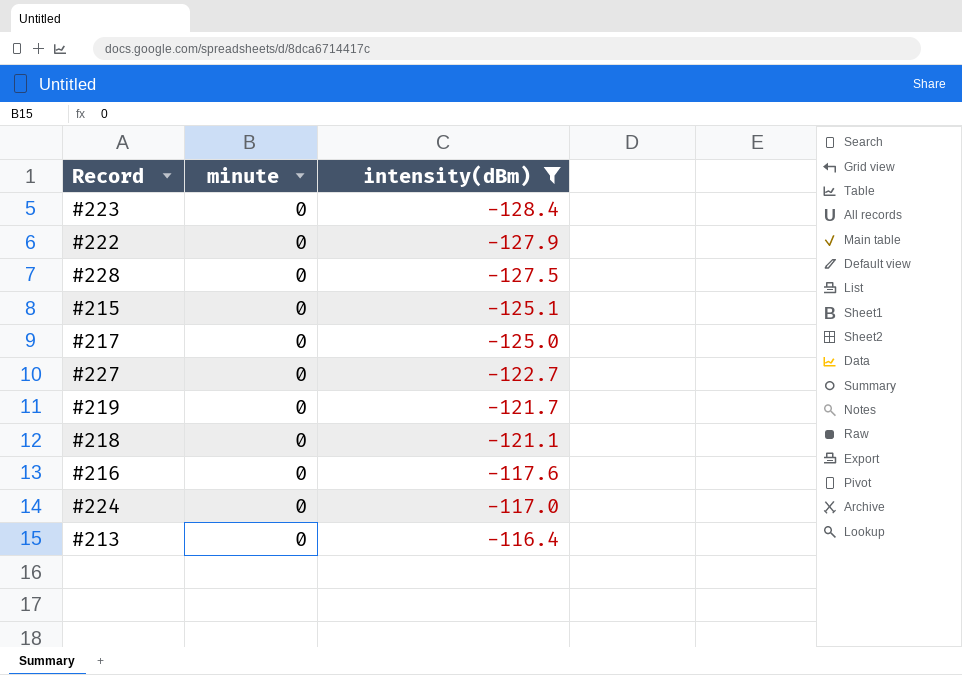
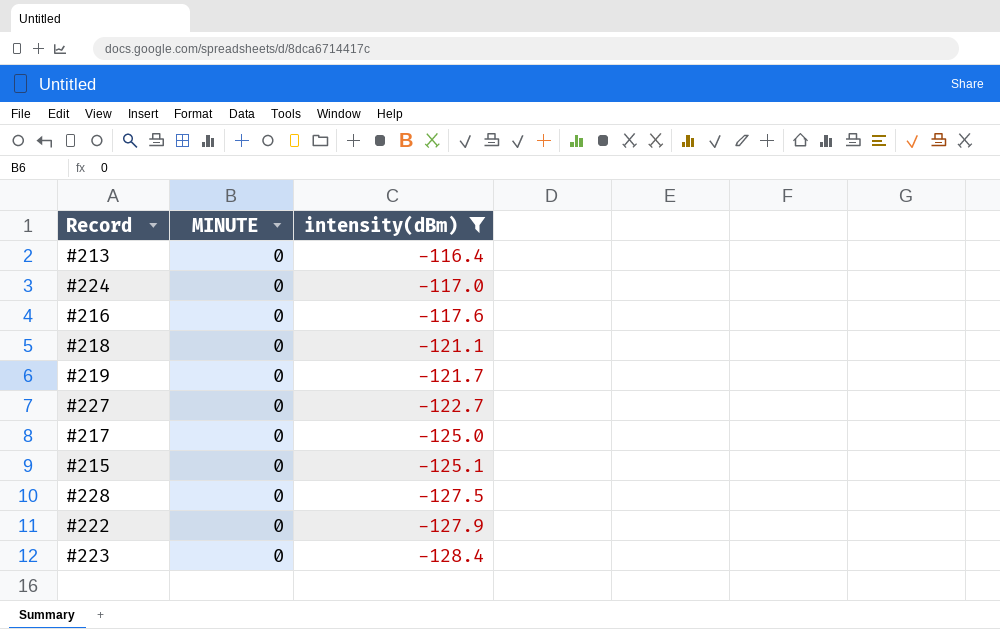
row order: intensity(dBm) ascending -> intensity(dBm) descending
column name: minute -> MINUTE

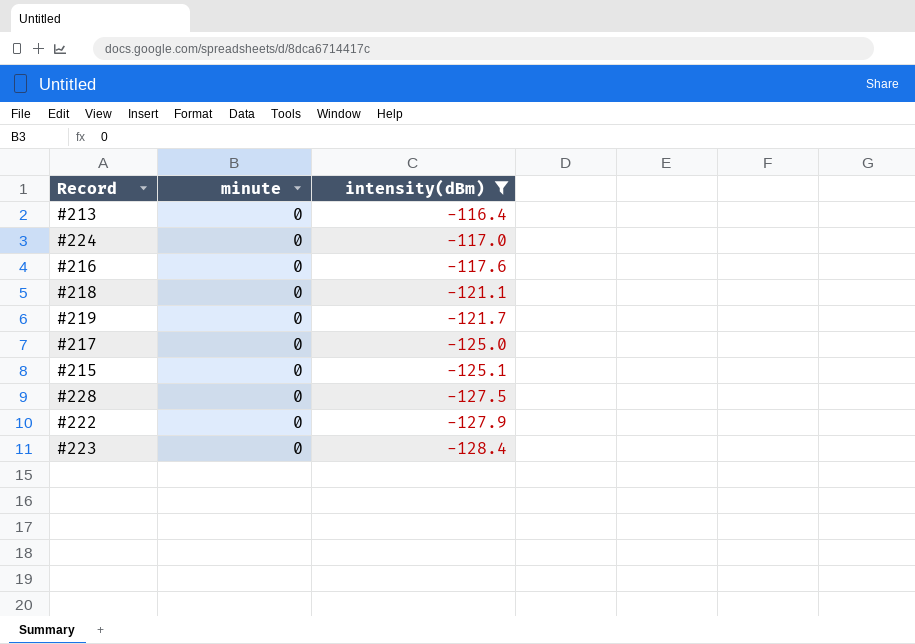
column name: MINUTE -> minute
row #227: 0 | -122.7 -> none

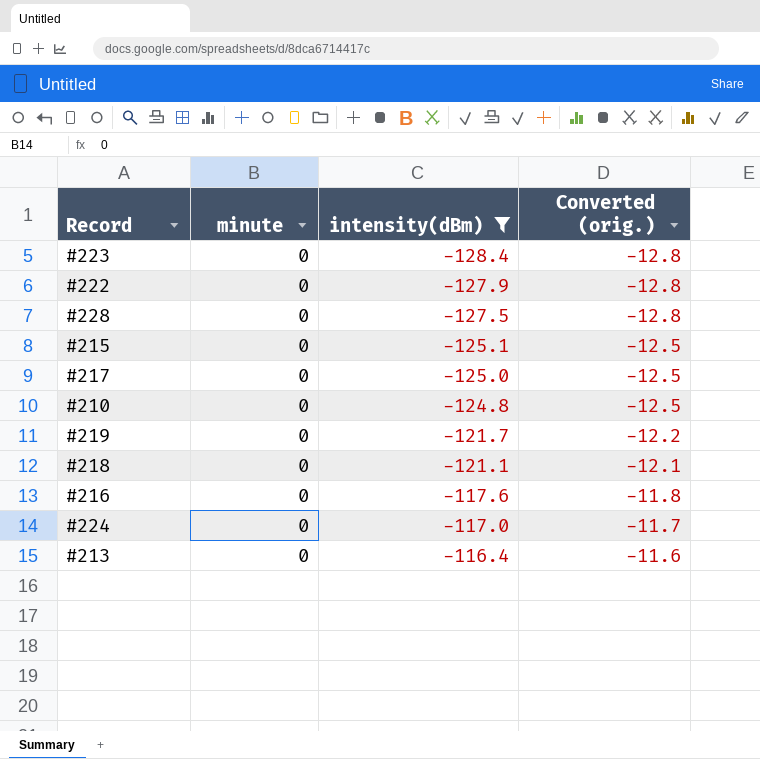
row order: intensity(dBm) descending -> intensity(dBm) ascending
column Converted (orig.) | formula: none -> [intensity(dBm)] * 0.1
row #210: none -> 0 | -124.8 | -12.5

